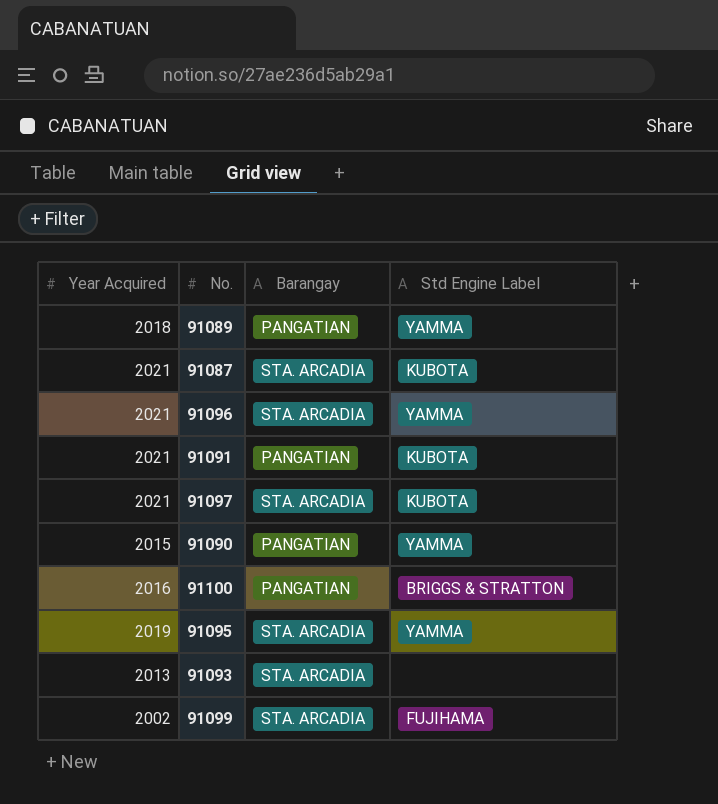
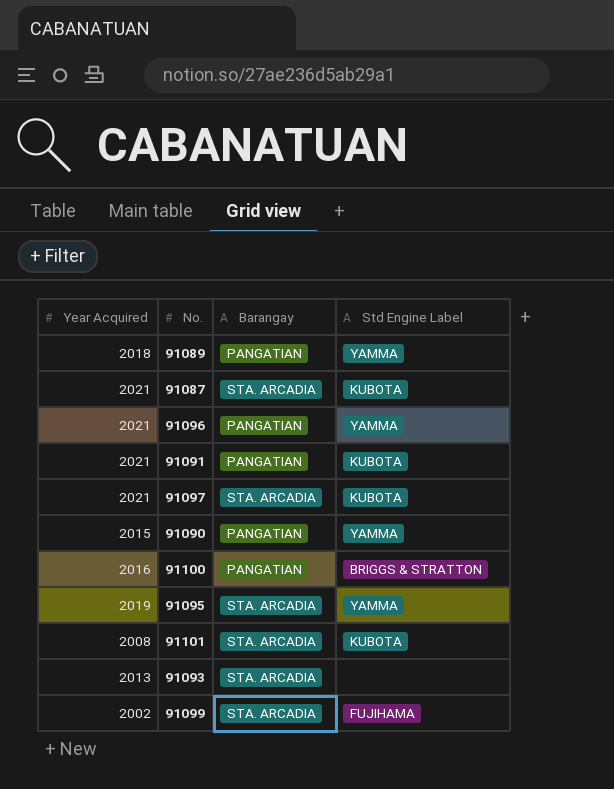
91096 | Barangay: STA. ARCADIA -> PANGATIAN
row 91101: none -> 2008 | STA. ARCADIA | KUBOTA

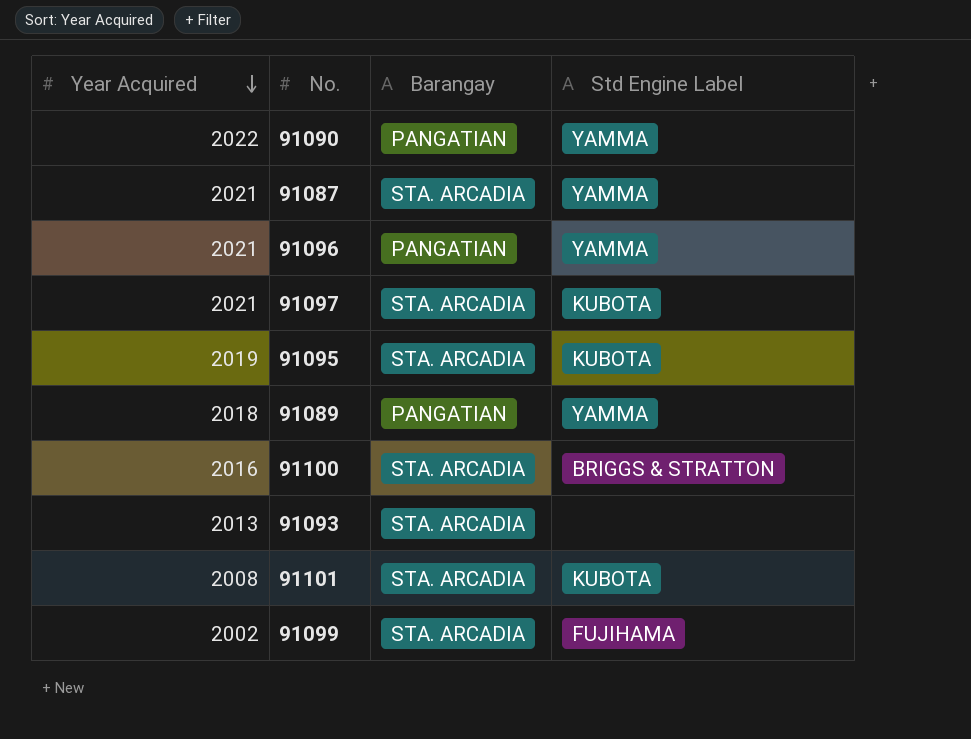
row order: none -> Year Acquired descending
row 91091: 2021 | PANGATIAN | KUBOTA -> none
91090 | Year Acquired: 2015 -> 2022
91087 | Std Engine Label: KUBOTA -> YAMMA
91095 | Std Engine Label: YAMMA -> KUBOTA
91100 | Barangay: PANGATIAN -> STA. ARCADIA

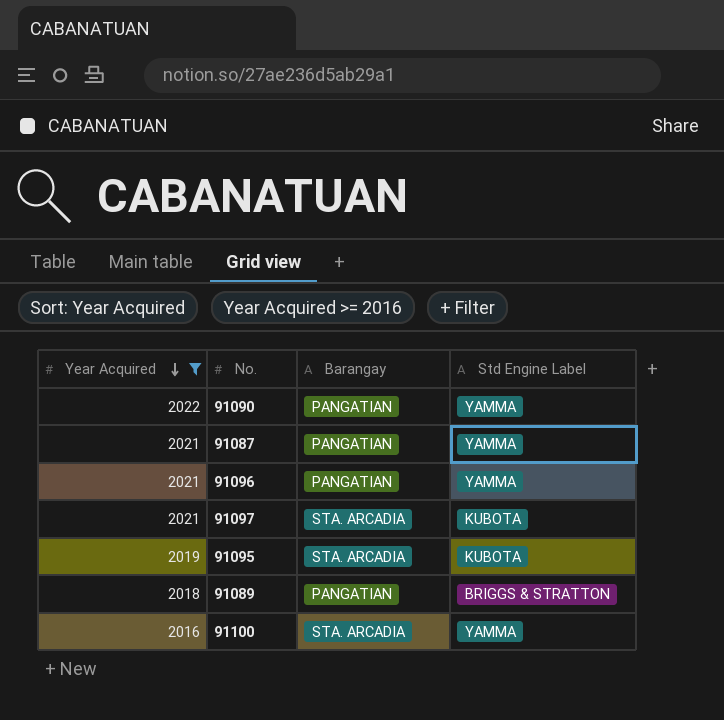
filter: none -> Year Acquired >= 2016
91087 | Barangay: STA. ARCADIA -> PANGATIAN
91089 | Std Engine Label: YAMMA -> BRIGGS & STRATTON
91100 | Std Engine Label: BRIGGS & STRATTON -> YAMMA

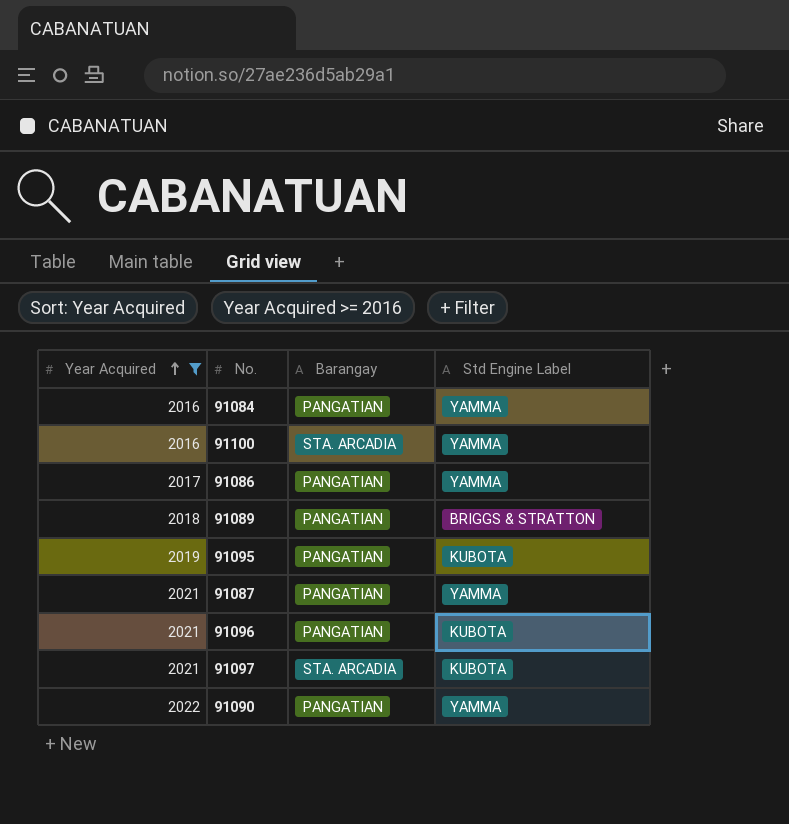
row order: Year Acquired descending -> Year Acquired ascending
row 91084: none -> 2016 | PANGATIAN | YAMMA
row 91086: none -> 2017 | PANGATIAN | YAMMA
91095 | Barangay: STA. ARCADIA -> PANGATIAN
91096 | Std Engine Label: YAMMA -> KUBOTA

